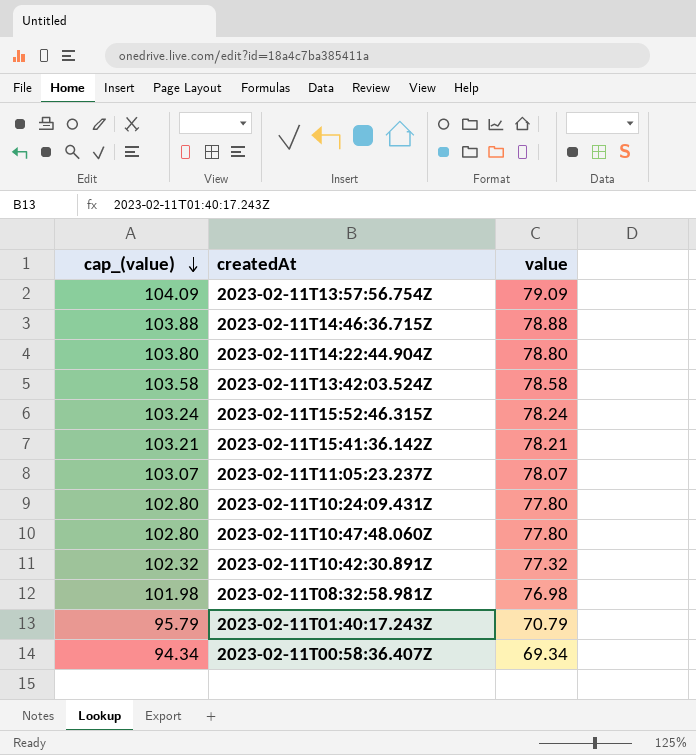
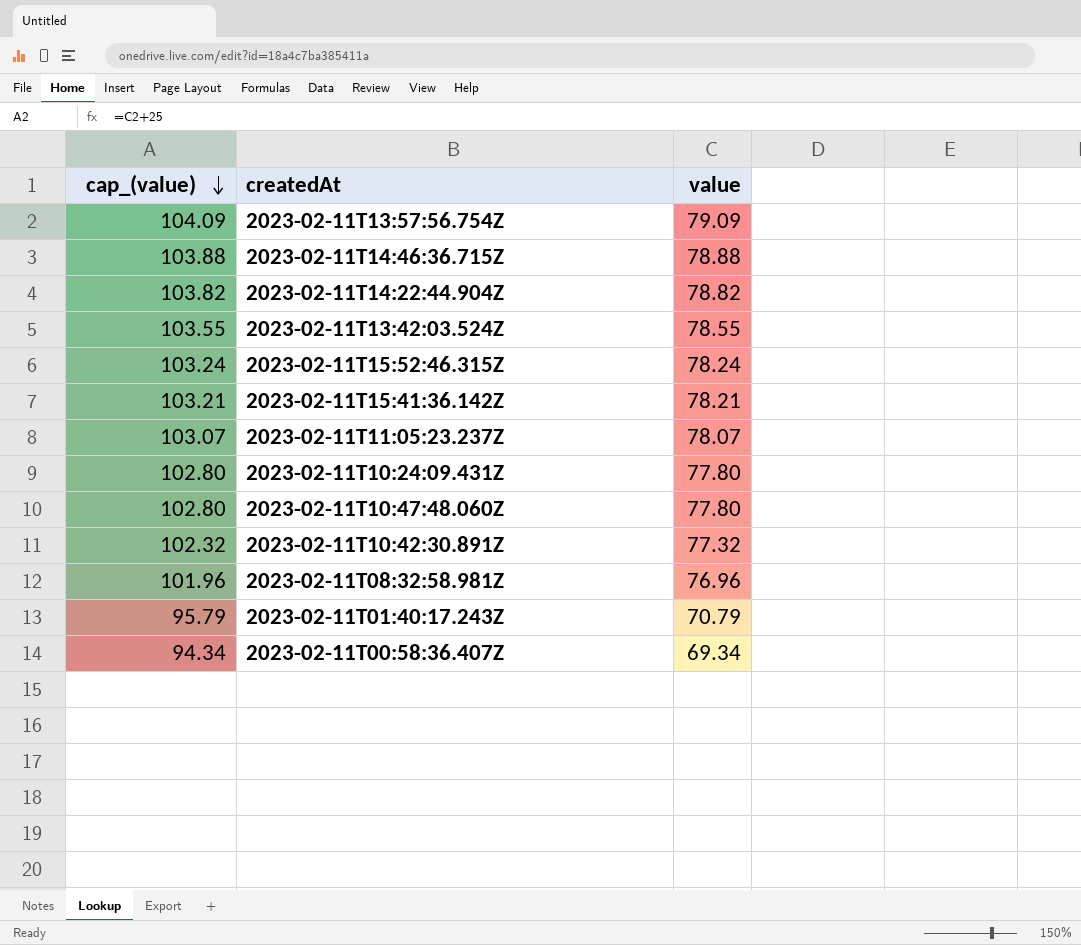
2023-02-11T14:22:44.904Z | cap_(value): 103.80 -> 103.82
2023-02-11T14:22:44.904Z | value: 78.80 -> 78.82
2023-02-11T13:42:03.524Z | cap_(value): 103.58 -> 103.55
2023-02-11T13:42:03.524Z | value: 78.58 -> 78.55
2023-02-11T08:32:58.981Z | cap_(value): 101.98 -> 101.96
2023-02-11T08:32:58.981Z | value: 76.98 -> 76.96

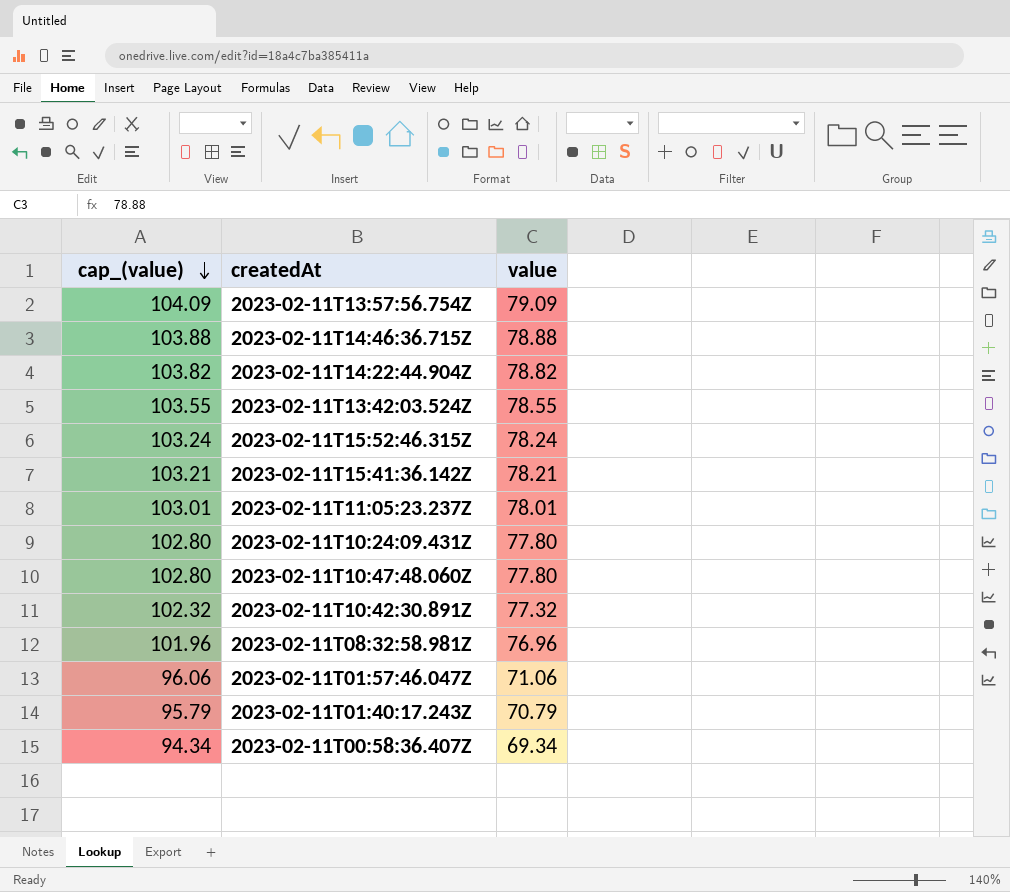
2023-02-11T11:05:23.237Z | cap_(value): 103.07 -> 103.01
2023-02-11T11:05:23.237Z | value: 78.07 -> 78.01
row 2023-02-11T01:57:46.047Z: none -> 96.06 | 71.06

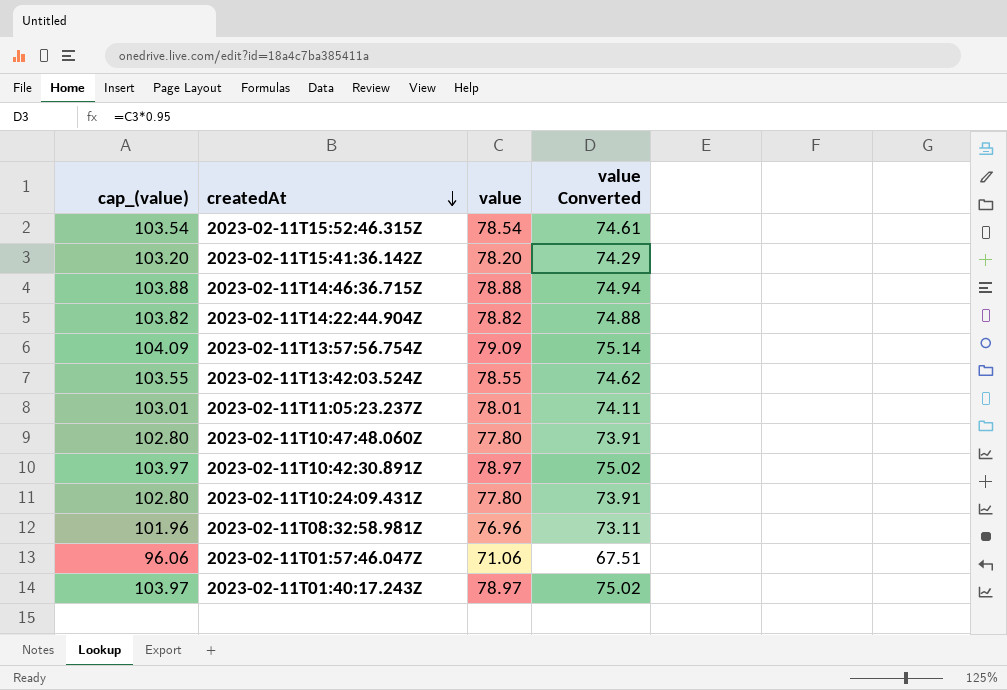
row order: cap_(value) descending -> createdAt descending
column value Converted | formula: none -> [value] * 0.95
row 2023-02-11T00:58:36.407Z: 94.34 | 69.34 -> none
2023-02-11T15:52:46.315Z | cap_(value): 103.24 -> 103.54
2023-02-11T15:52:46.315Z | value: 78.24 -> 78.54
2023-02-11T15:41:36.142Z | cap_(value): 103.21 -> 103.20
2023-02-11T15:41:36.142Z | value: 78.21 -> 78.20
2023-02-11T10:42:30.891Z | cap_(value): 102.32 -> 103.97
2023-02-11T10:42:30.891Z | value: 77.32 -> 78.97
2023-02-11T01:40:17.243Z | cap_(value): 95.79 -> 103.97
2023-02-11T01:40:17.243Z | value: 70.79 -> 78.97

